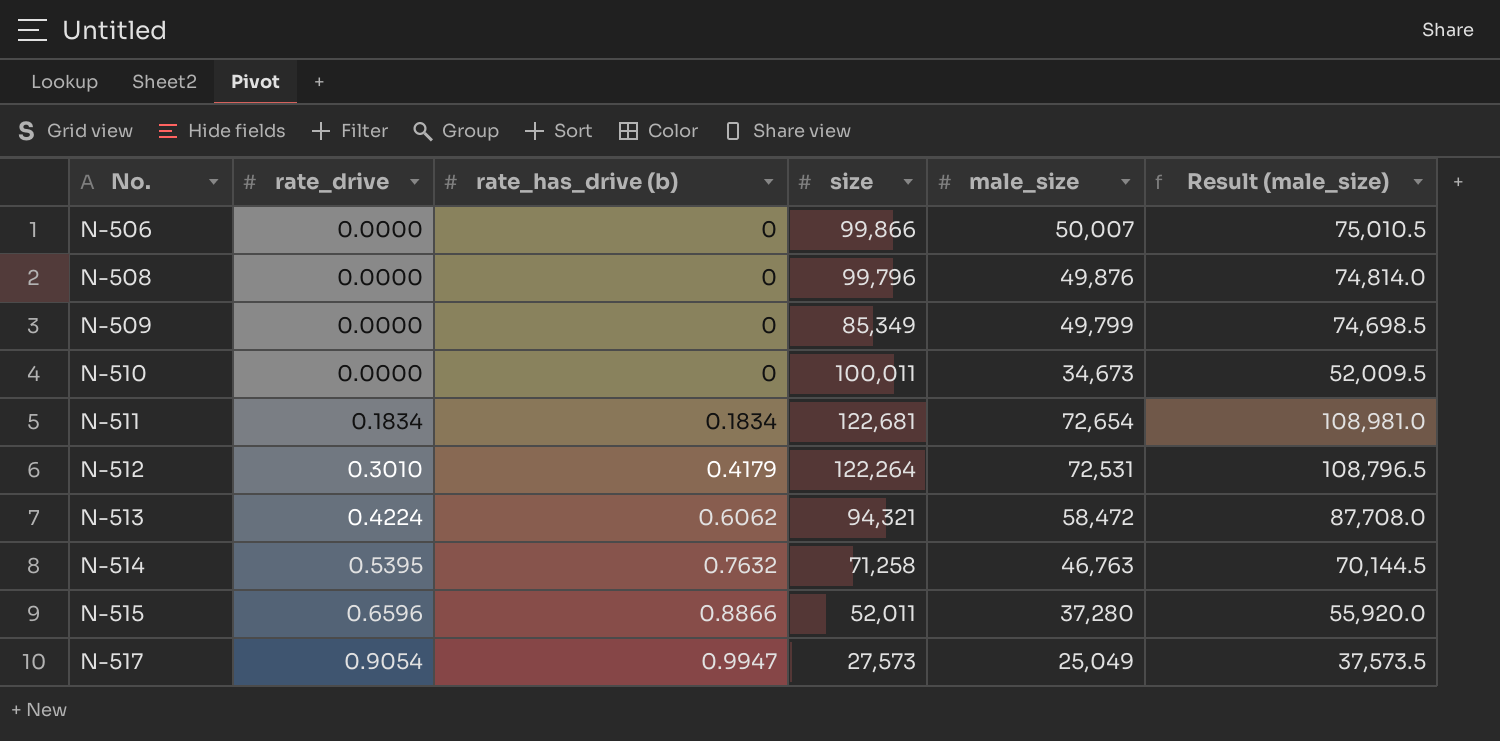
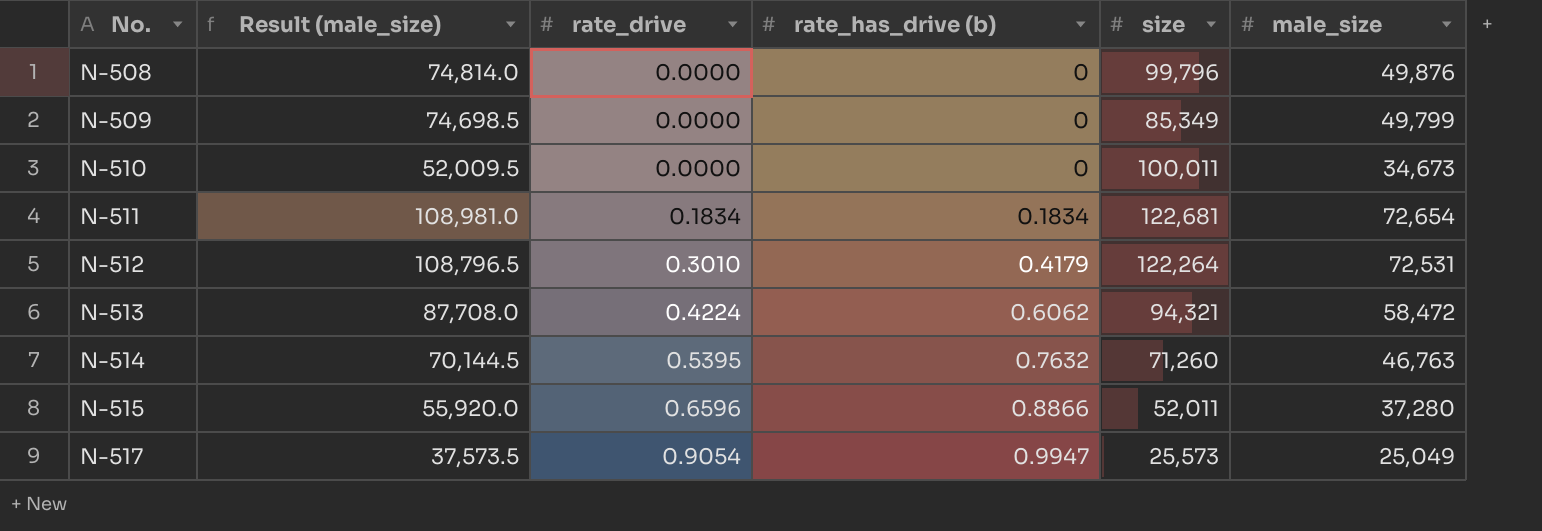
column Result (male_size) | position: 6 -> 2
row N-506: 0.0000 | 0 | 99,866 | 50,007 | 75,010.5 -> none
N-514 | size: 71,258 -> 71,260
N-517 | size: 27,573 -> 25,573

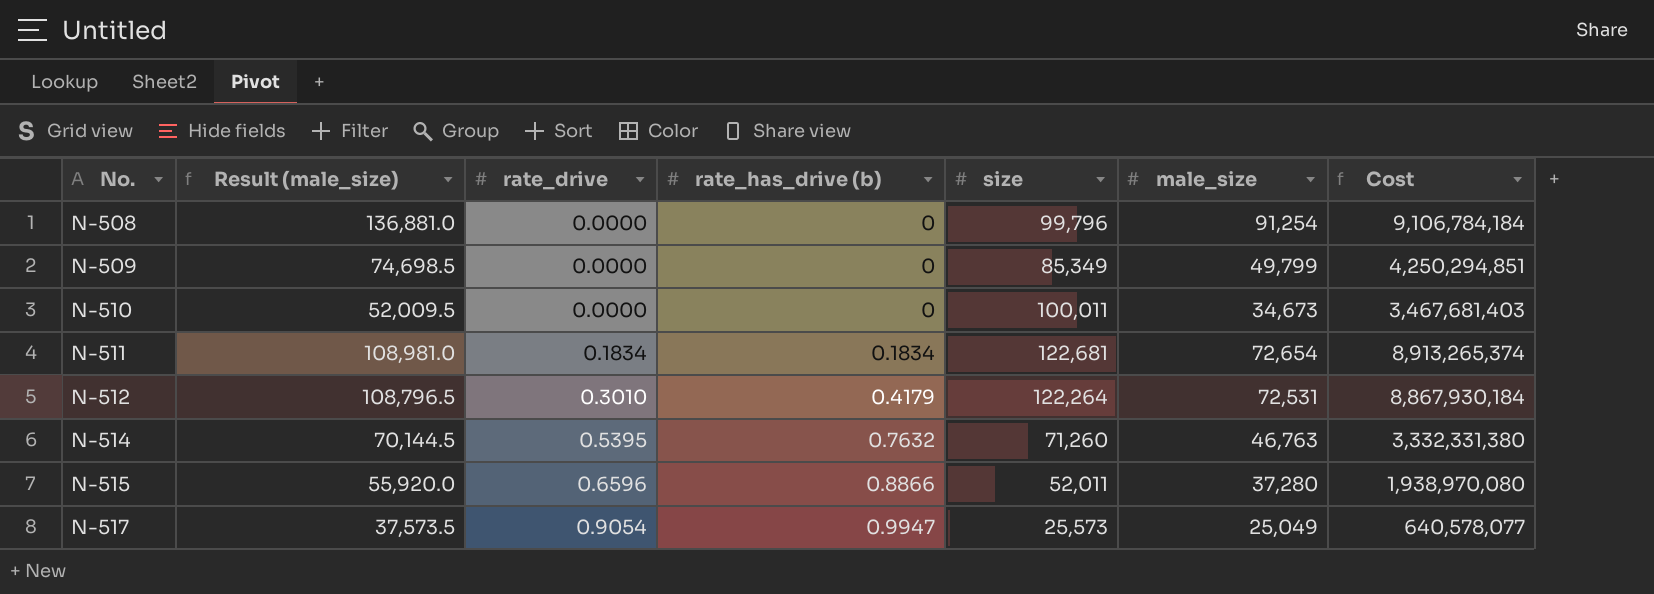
column Cost | formula: none -> [size] * [male_size]
row N-513: 87,708.0 | 0.4224 | 0.6062 | 94,321 | 58,472 -> none
N-508 | Result (male_size): 74,814.0 -> 136,881.0
N-508 | male_size: 49,876 -> 91,254

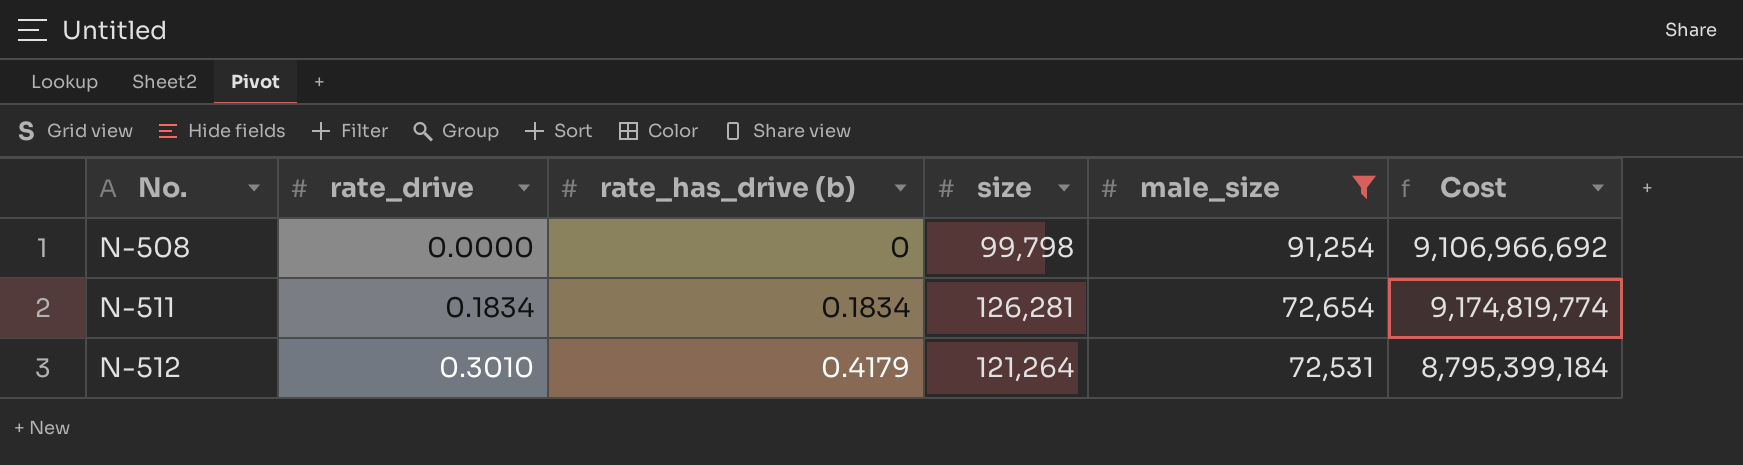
filter: none -> male_size >= 72,531
column Result (male_size) | formula: [male_size] * 1.5 -> none
N-508 | size: 99,796 -> 99,798
N-508 | Cost: 9,106,784,184 -> 9,106,966,692
N-511 | size: 122,681 -> 126,281
N-511 | Cost: 8,913,265,374 -> 9,174,819,774
N-512 | size: 122,264 -> 121,264
N-512 | Cost: 8,867,930,184 -> 8,795,399,184

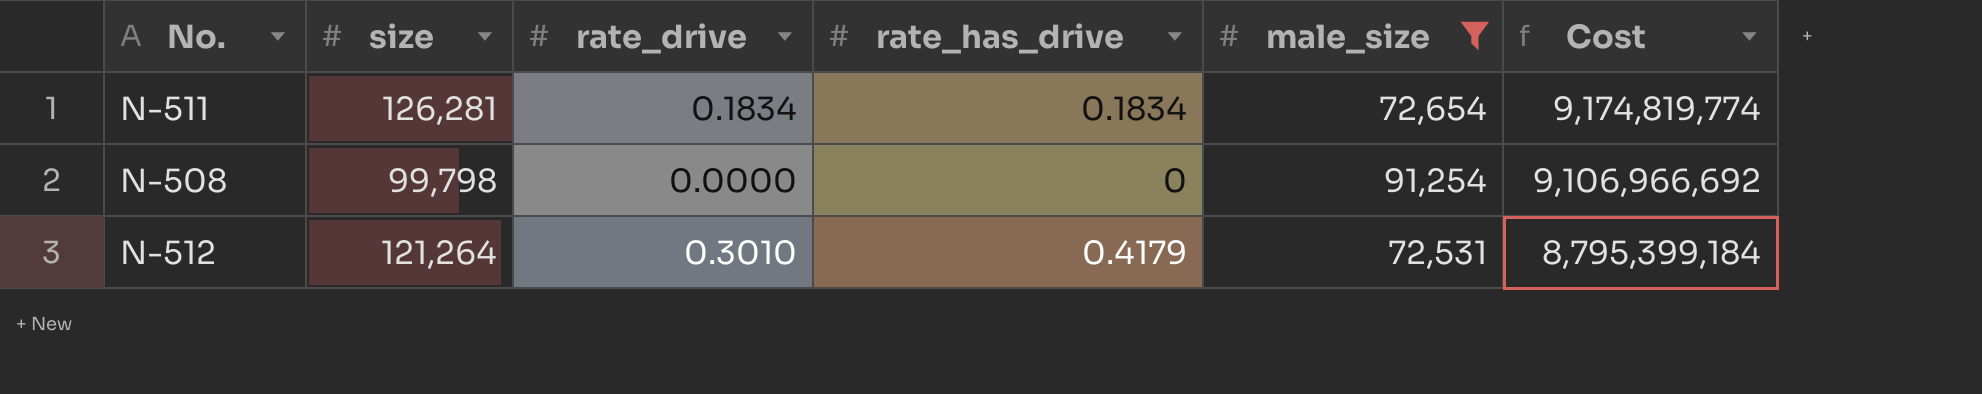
row order: No. ascending -> Cost descending
column size | position: 4 -> 2
column name: rate_has_drive (b) -> rate_has_drive

